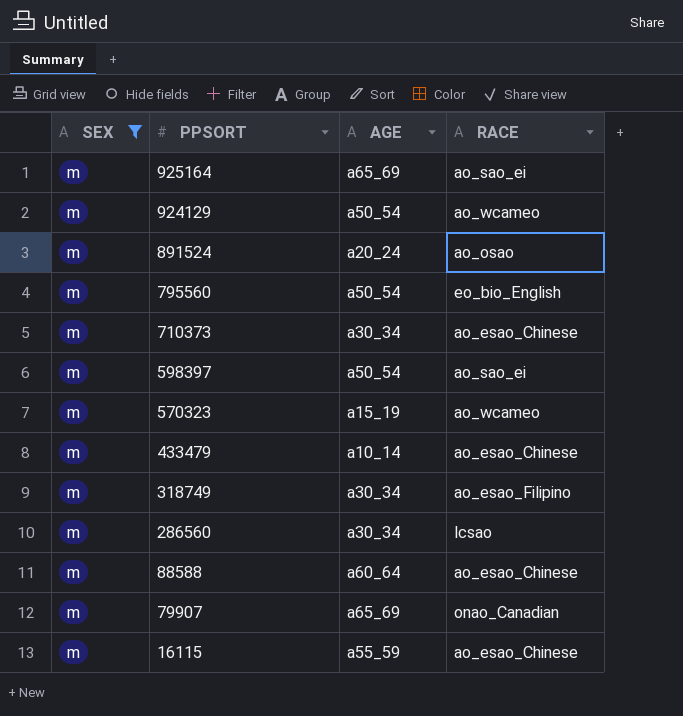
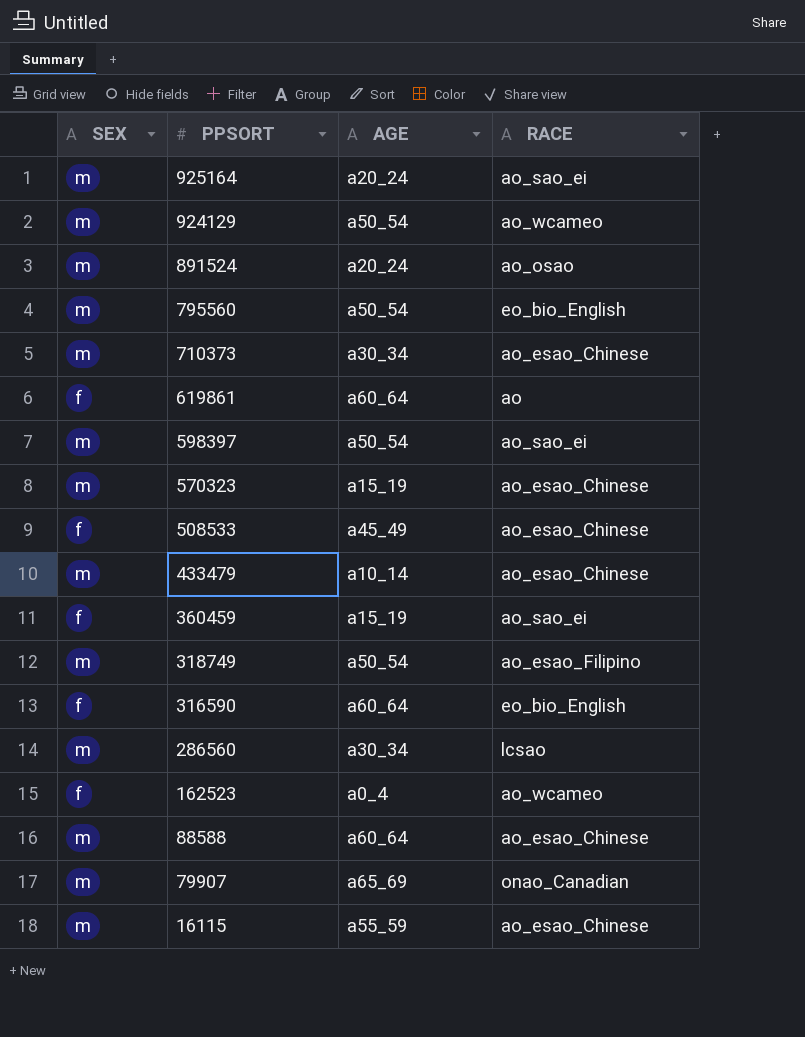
filter: SEX = m -> none
925164 | AGE: a65_69 -> a20_24
570323 | RACE: ao_wcameo -> ao_esao_Chinese
318749 | AGE: a30_34 -> a50_54

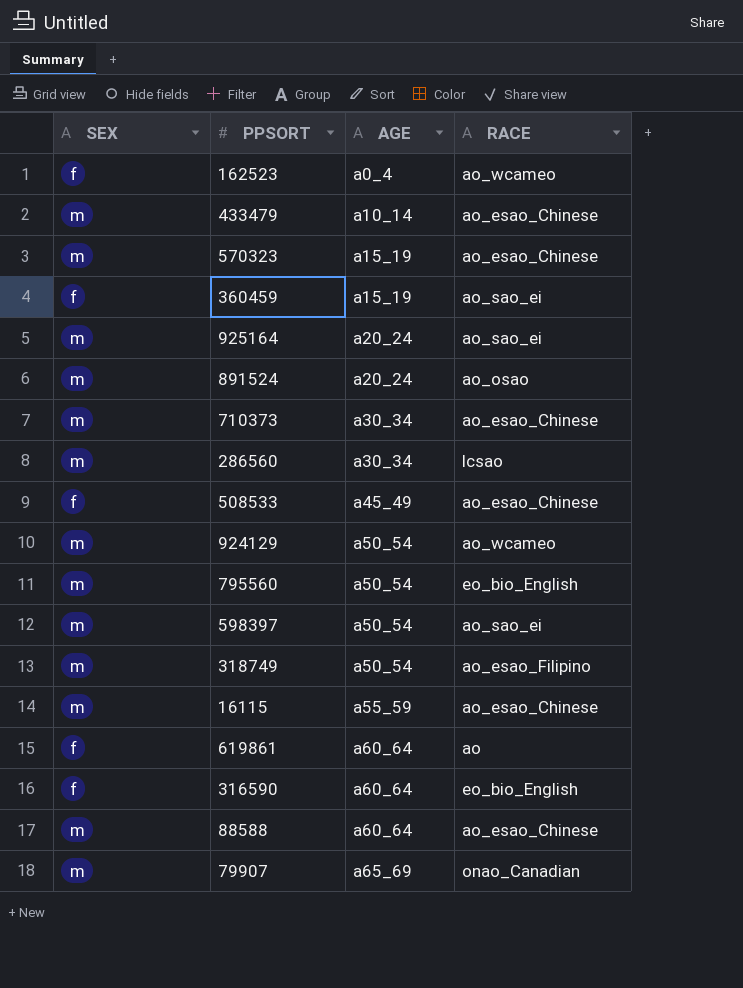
row order: PPSORT descending -> AGE ascending

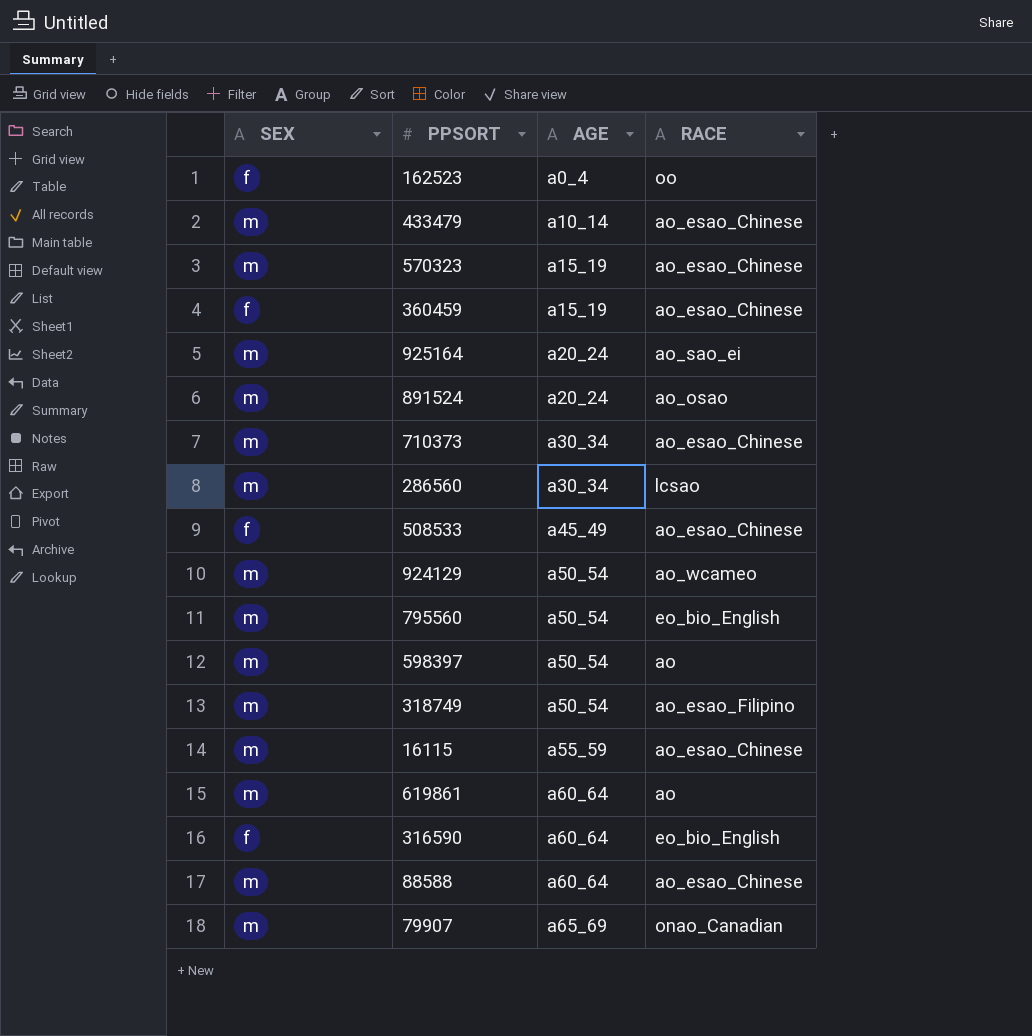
162523 | RACE: ao_wcameo -> oo
360459 | RACE: ao_sao_ei -> ao_esao_Chinese
598397 | RACE: ao_sao_ei -> ao
619861 | SEX: f -> m

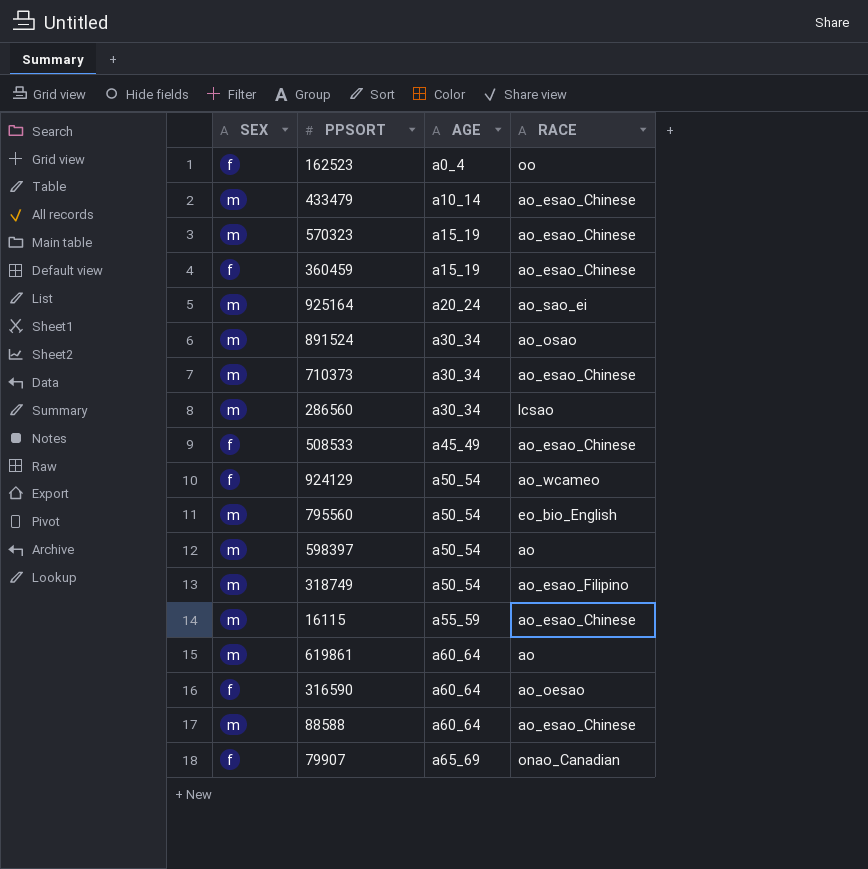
891524 | AGE: a20_24 -> a30_34
924129 | SEX: m -> f
316590 | RACE: eo_bio_English -> ao_oesao
79907 | SEX: m -> f

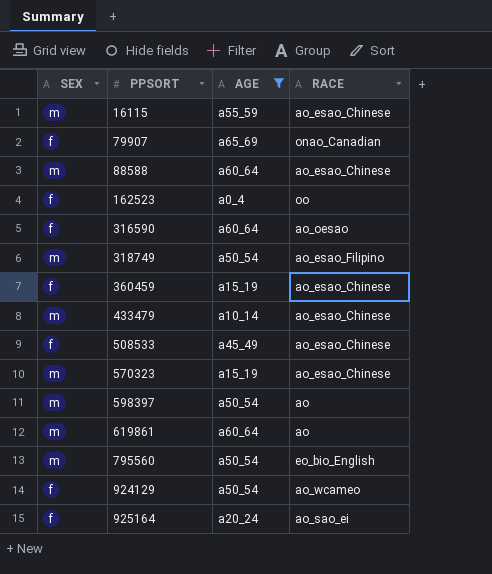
filter: none -> AGE != a30_34
row order: AGE ascending -> PPSORT ascending
925164 | SEX: m -> f

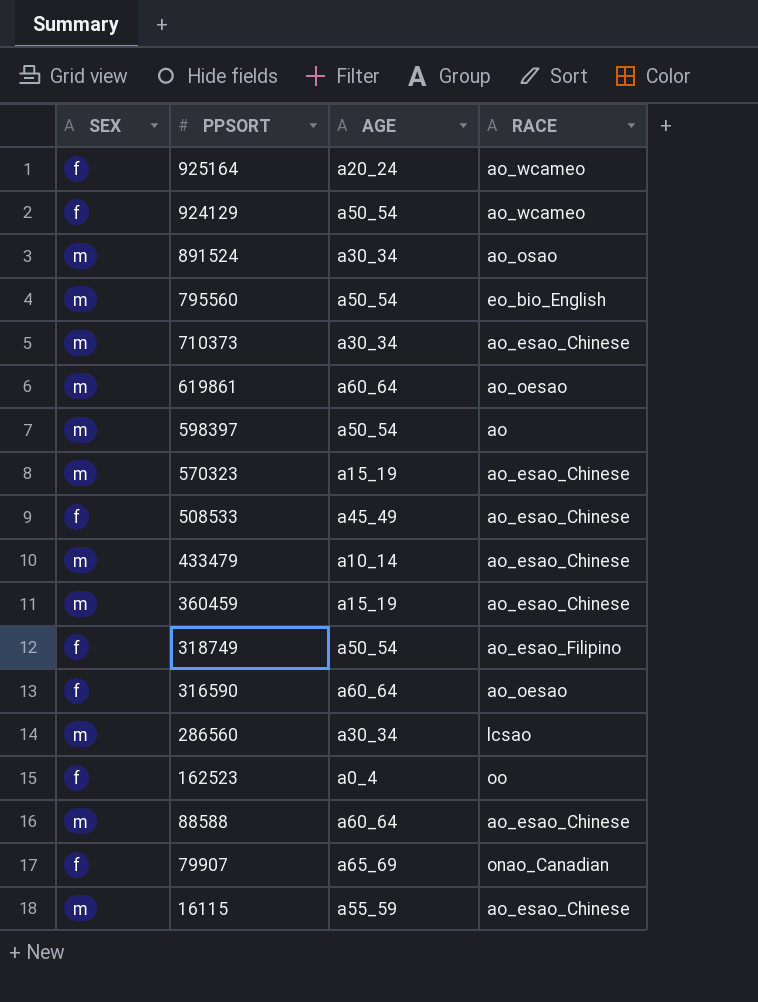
filter: AGE != a30_34 -> none
row order: PPSORT ascending -> PPSORT descending
925164 | RACE: ao_sao_ei -> ao_wcameo
619861 | RACE: ao -> ao_oesao
360459 | SEX: f -> m
318749 | SEX: m -> f

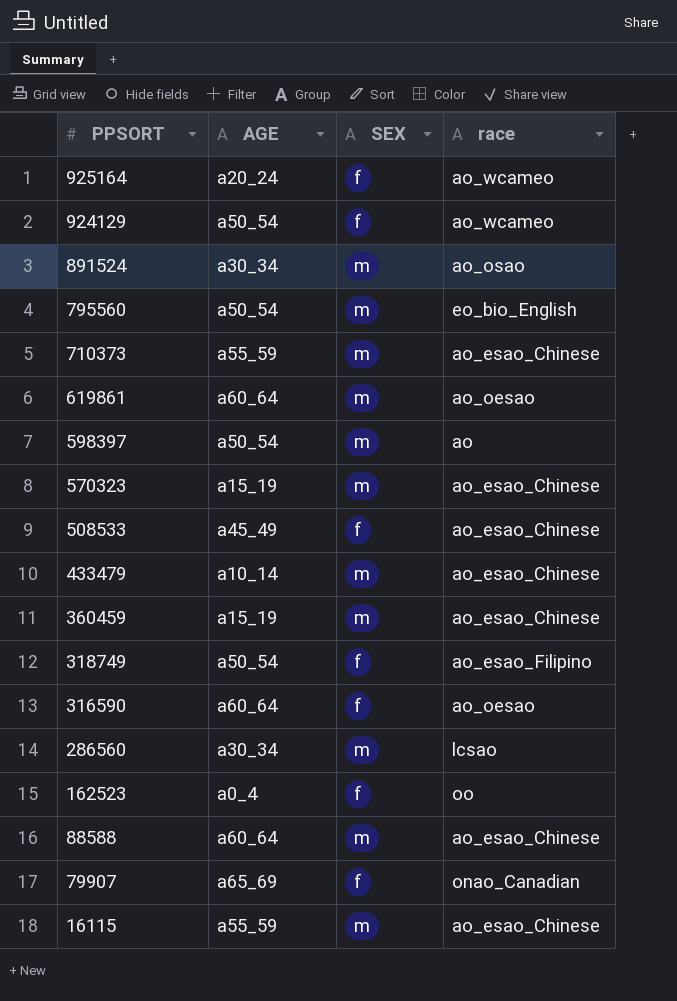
column SEX | position: 1 -> 3
column name: RACE -> race
710373 | AGE: a30_34 -> a55_59

